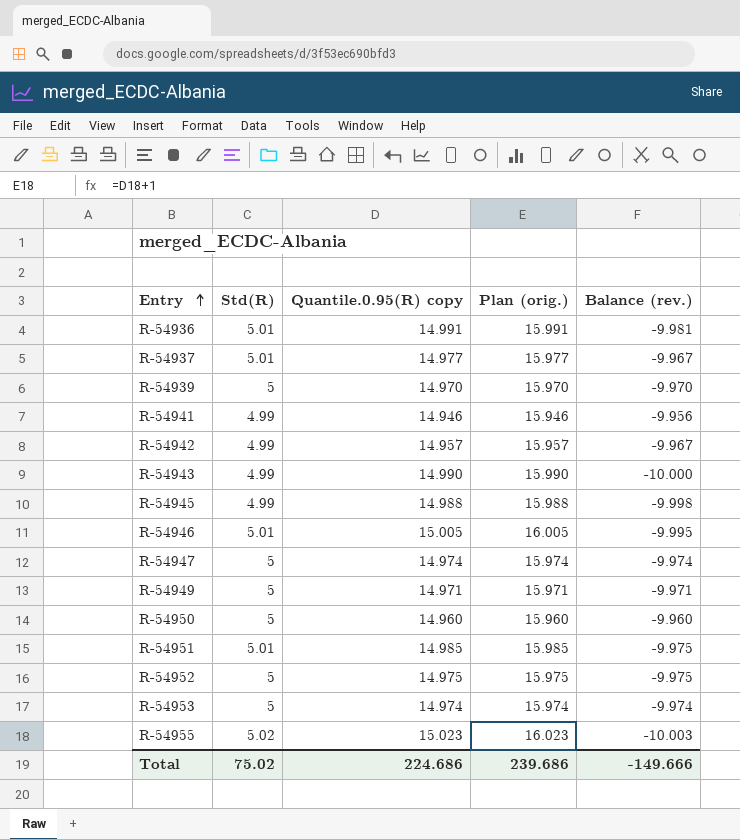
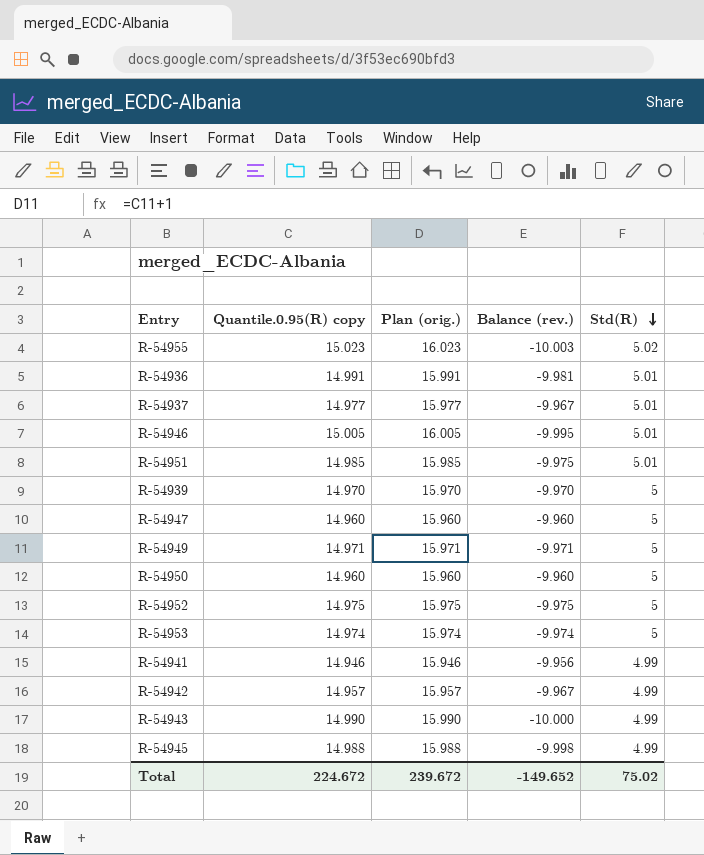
row order: Entry ascending -> Std(R) descending
column Std(R) | position: 2 -> 5
R-54947 | Quantile.0.95(R) copy: 14.974 -> 14.960
R-54947 | Plan (orig.): 15.974 -> 15.960
R-54947 | Balance (rev.): -9.974 -> -9.960
Total | Quantile.0.95(R) copy: 224.686 -> 224.672
Total | Plan (orig.): 239.686 -> 239.672
Total | Balance (rev.): -149.666 -> -149.652

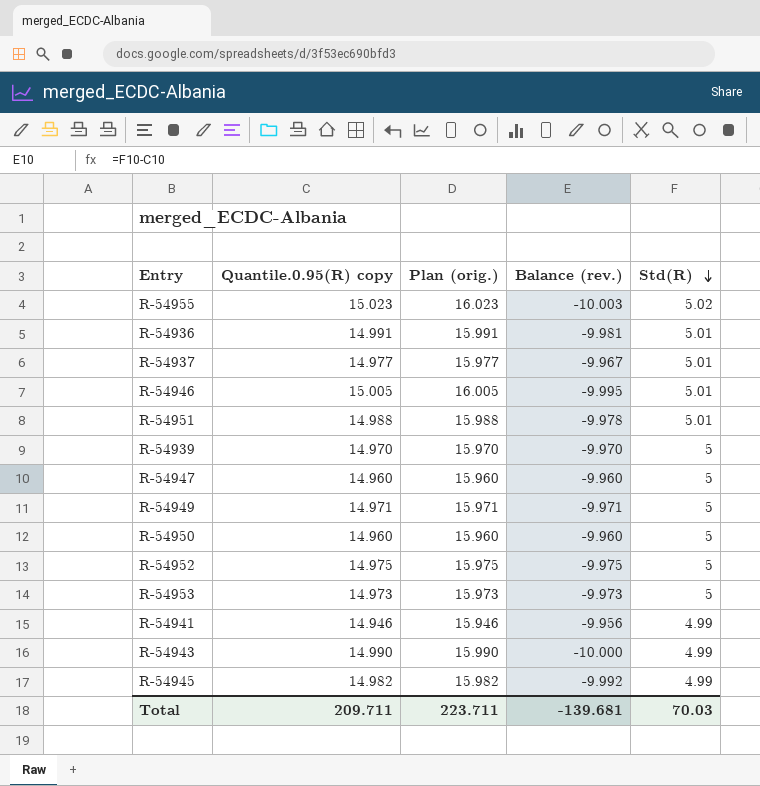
row R-54942: 14.957 | 15.957 | -9.967 | 4.99 -> none
R-54951 | Quantile.0.95(R) copy: 14.985 -> 14.988
R-54951 | Plan (orig.): 15.985 -> 15.988
R-54951 | Balance (rev.): -9.975 -> -9.978
R-54953 | Quantile.0.95(R) copy: 14.974 -> 14.973
R-54953 | Plan (orig.): 15.974 -> 15.973
R-54953 | Balance (rev.): -9.974 -> -9.973
R-54945 | Quantile.0.95(R) copy: 14.988 -> 14.982
R-54945 | Plan (orig.): 15.988 -> 15.982
R-54945 | Balance (rev.): -9.998 -> -9.992
Total | Quantile.0.95(R) copy: 224.672 -> 209.711
Total | Plan (orig.): 239.672 -> 223.711
Total | Balance (rev.): -149.652 -> -139.681
Total | Std(R): 75.02 -> 70.03

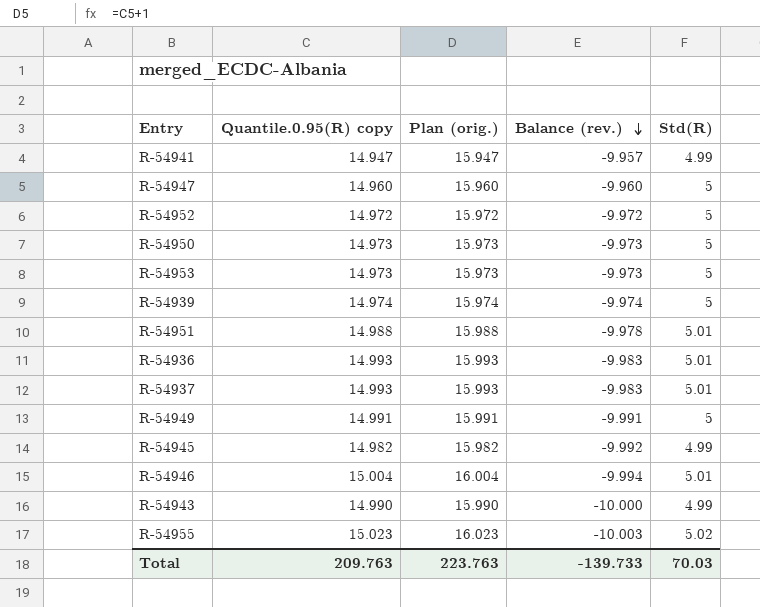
row order: Std(R) descending -> Balance (rev.) descending
R-54941 | Quantile.0.95(R) copy: 14.946 -> 14.947
R-54941 | Plan (orig.): 15.946 -> 15.947
R-54941 | Balance (rev.): -9.956 -> -9.957
R-54952 | Quantile.0.95(R) copy: 14.975 -> 14.972
R-54952 | Plan (orig.): 15.975 -> 15.972
R-54952 | Balance (rev.): -9.975 -> -9.972
R-54950 | Quantile.0.95(R) copy: 14.960 -> 14.973
R-54950 | Plan (orig.): 15.960 -> 15.973
R-54950 | Balance (rev.): -9.960 -> -9.973
R-54939 | Quantile.0.95(R) copy: 14.970 -> 14.974
R-54939 | Plan (orig.): 15.970 -> 15.974
R-54939 | Balance (rev.): -9.970 -> -9.974
R-54936 | Quantile.0.95(R) copy: 14.991 -> 14.993
R-54936 | Plan (orig.): 15.991 -> 15.993
R-54936 | Balance (rev.): -9.981 -> -9.983
R-54937 | Quantile.0.95(R) copy: 14.977 -> 14.993
R-54937 | Plan (orig.): 15.977 -> 15.993
R-54937 | Balance (rev.): -9.967 -> -9.983
R-54949 | Quantile.0.95(R) copy: 14.971 -> 14.991
R-54949 | Plan (orig.): 15.971 -> 15.991
R-54949 | Balance (rev.): -9.971 -> -9.991
R-54946 | Quantile.0.95(R) copy: 15.005 -> 15.004
R-54946 | Plan (orig.): 16.005 -> 16.004
R-54946 | Balance (rev.): -9.995 -> -9.994
Total | Quantile.0.95(R) copy: 209.711 -> 209.763
Total | Plan (orig.): 223.711 -> 223.763
Total | Balance (rev.): -139.681 -> -139.733

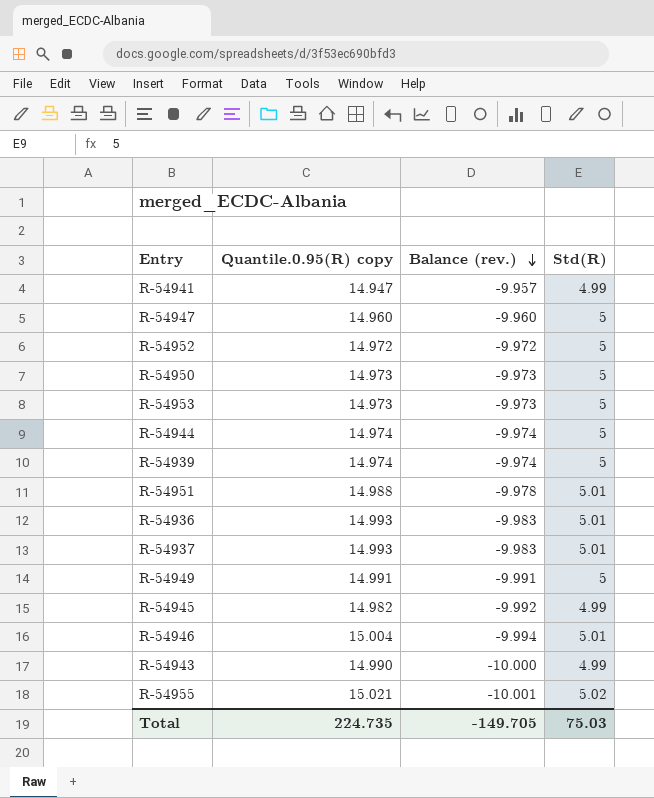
column Plan (orig.) | formula: [Quantile.0.95(R) copy] + 1 -> none
row R-54944: none -> 14.974 | -9.974 | 5
R-54955 | Quantile.0.95(R) copy: 15.023 -> 15.021
R-54955 | Balance (rev.): -10.003 -> -10.001
Total | Quantile.0.95(R) copy: 209.763 -> 224.735
Total | Balance (rev.): -139.733 -> -149.705
Total | Std(R): 70.03 -> 75.03

